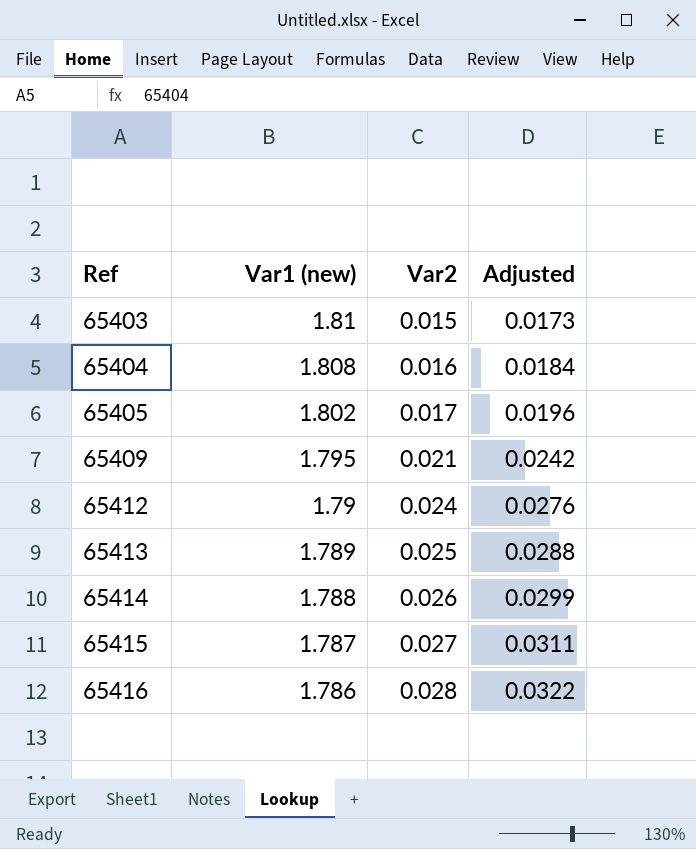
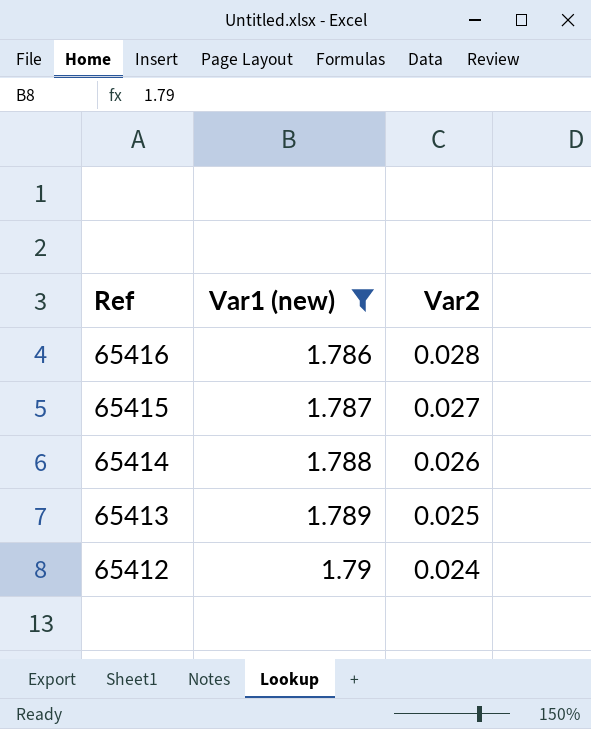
filter: none -> Var1 (new) <= 1.79
row order: Ref ascending -> Ref descending
column Adjusted | formula: [Var2] * 1.15 -> none

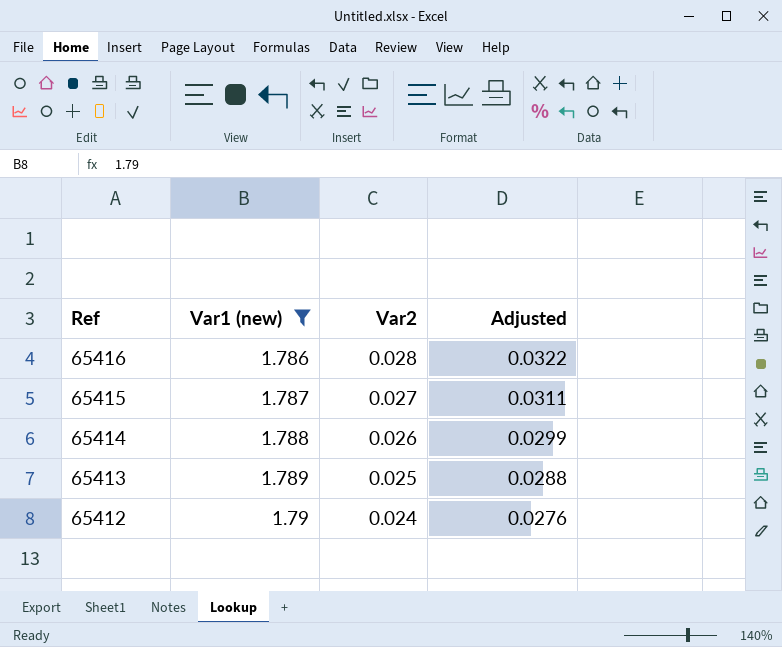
column Adjusted | formula: none -> [Var2] * 1.15

